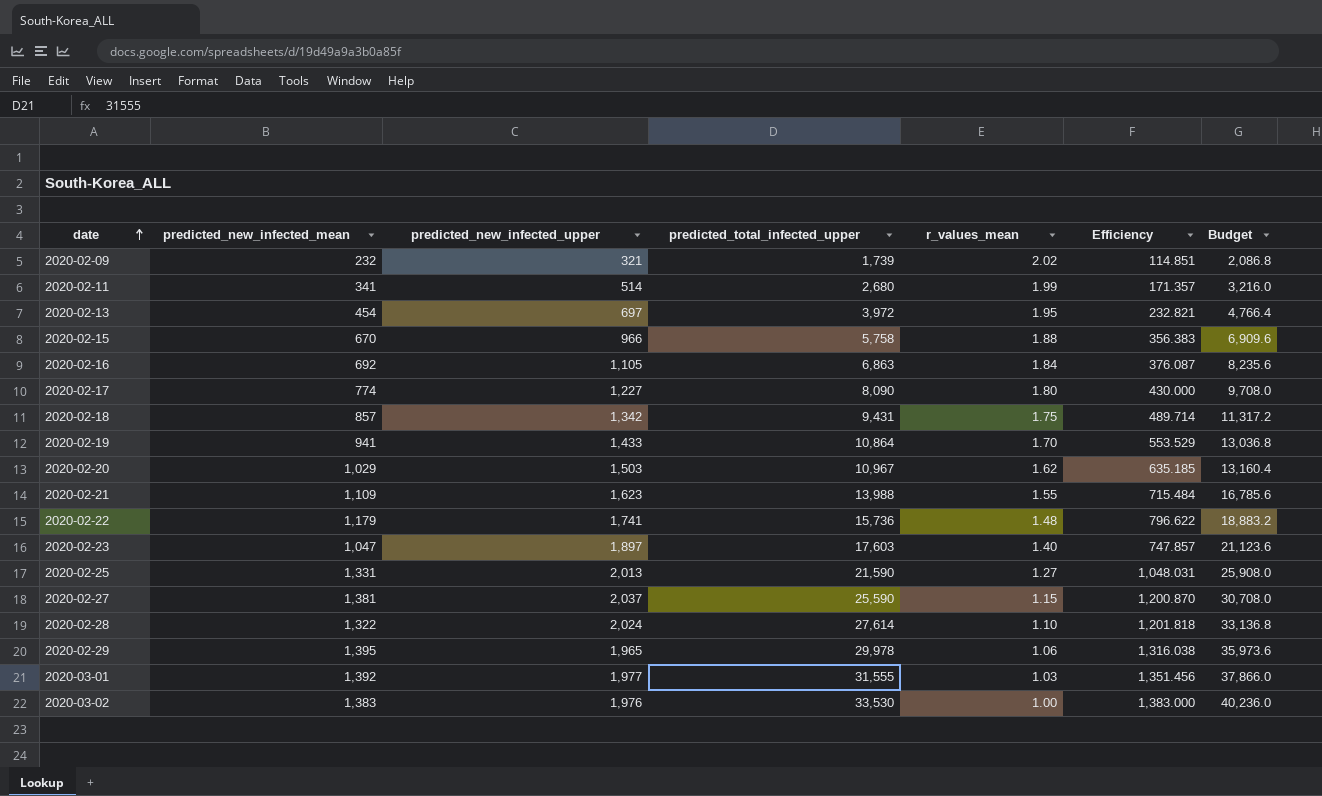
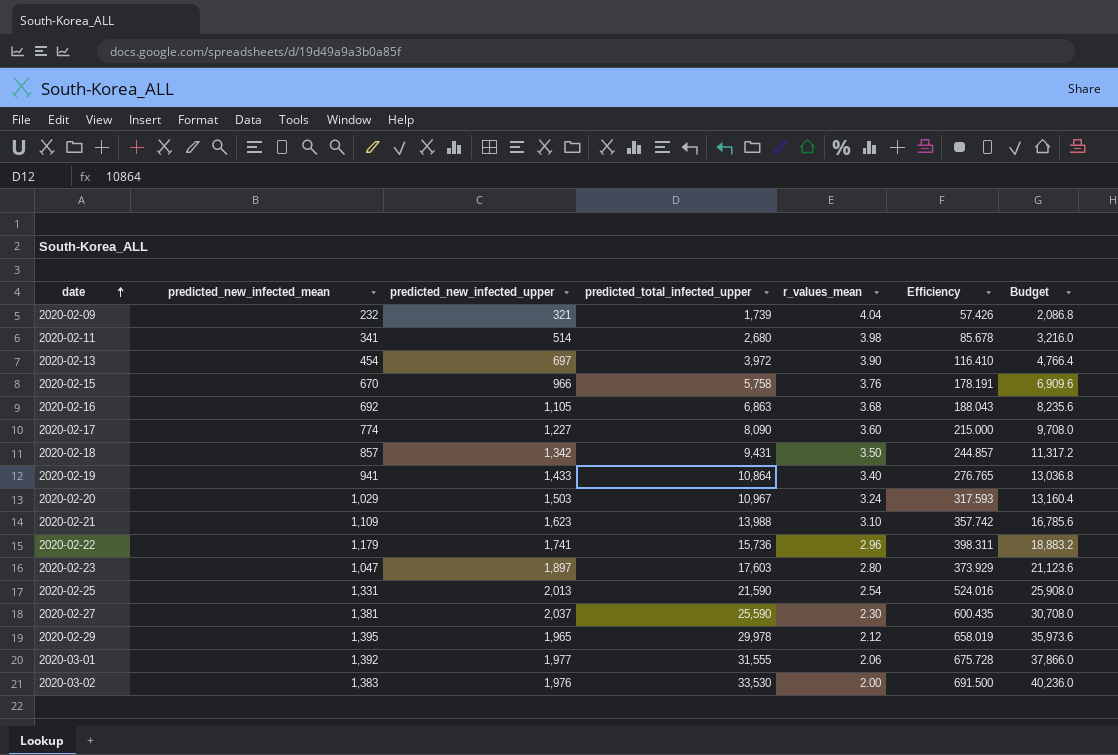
row 2020-02-28: 1,322 | 2,024 | 27,614 | 1.10 | 1,201.818 | 33,136.8 -> none
2020-02-09 | r_values_mean: 2.02 -> 4.04
2020-02-09 | Efficiency: 114.851 -> 57.426
2020-02-11 | r_values_mean: 1.99 -> 3.98
2020-02-11 | Efficiency: 171.357 -> 85.678
2020-02-13 | r_values_mean: 1.95 -> 3.90
2020-02-13 | Efficiency: 232.821 -> 116.410
2020-02-15 | r_values_mean: 1.88 -> 3.76
2020-02-15 | Efficiency: 356.383 -> 178.191
2020-02-16 | r_values_mean: 1.84 -> 3.68
2020-02-16 | Efficiency: 376.087 -> 188.043
2020-02-17 | r_values_mean: 1.80 -> 3.60
2020-02-17 | Efficiency: 430.000 -> 215.000
2020-02-18 | r_values_mean: 1.75 -> 3.50
2020-02-18 | Efficiency: 489.714 -> 244.857
2020-02-19 | r_values_mean: 1.70 -> 3.40
2020-02-19 | Efficiency: 553.529 -> 276.765
2020-02-20 | r_values_mean: 1.62 -> 3.24
2020-02-20 | Efficiency: 635.185 -> 317.593
2020-02-21 | r_values_mean: 1.55 -> 3.10
2020-02-21 | Efficiency: 715.484 -> 357.742
2020-02-22 | r_values_mean: 1.48 -> 2.96
2020-02-22 | Efficiency: 796.622 -> 398.311
2020-02-23 | r_values_mean: 1.40 -> 2.80
2020-02-23 | Efficiency: 747.857 -> 373.929
2020-02-25 | r_values_mean: 1.27 -> 2.54
2020-02-25 | Efficiency: 1,048.031 -> 524.016
2020-02-27 | r_values_mean: 1.15 -> 2.30
2020-02-27 | Efficiency: 1,200.870 -> 600.435
2020-02-29 | r_values_mean: 1.06 -> 2.12
2020-02-29 | Efficiency: 1,316.038 -> 658.019
2020-03-01 | r_values_mean: 1.03 -> 2.06
2020-03-01 | Efficiency: 1,351.456 -> 675.728
2020-03-02 | r_values_mean: 1.00 -> 2.00
2020-03-02 | Efficiency: 1,383.000 -> 691.500

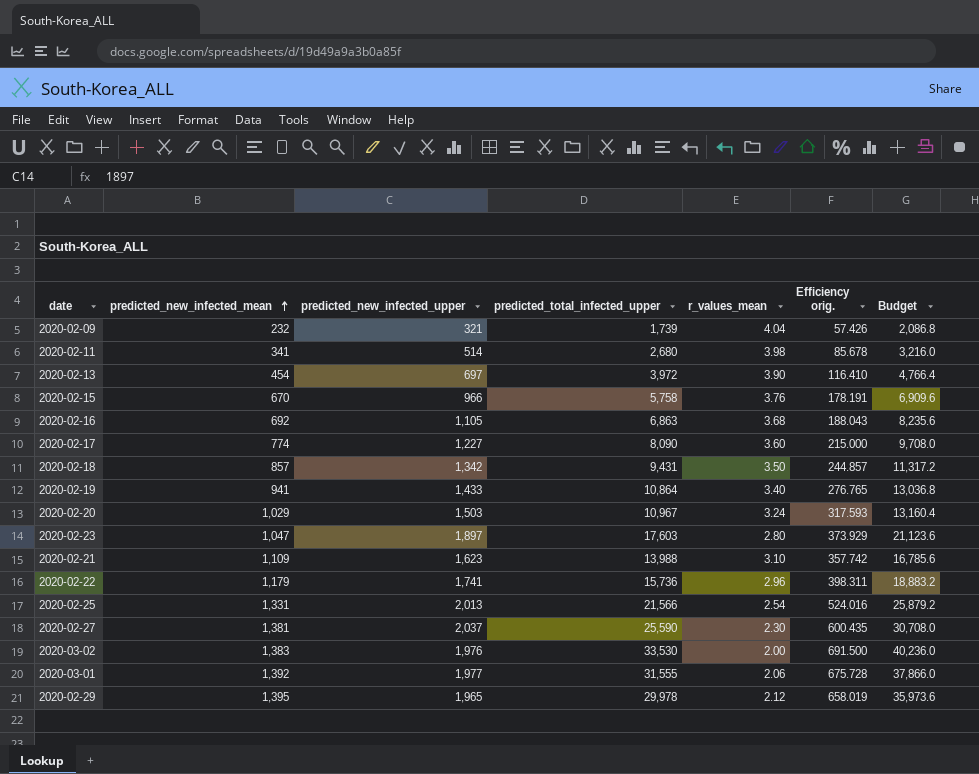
row order: date ascending -> predicted_new_infected_mean ascending
column name: Efficiency -> Efficiency orig.
2020-02-25 | predicted_total_infected_upper: 21,590 -> 21,566
2020-02-25 | Budget: 25,908.0 -> 25,879.2

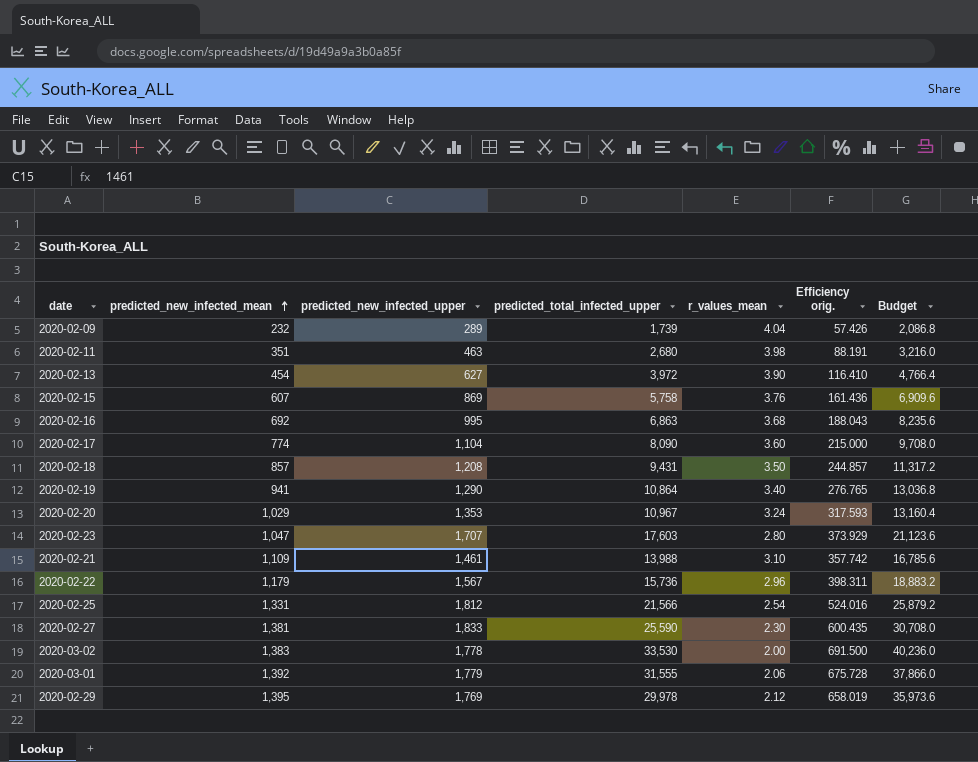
2020-02-09 | predicted_new_infected_upper: 321 -> 289
2020-02-11 | predicted_new_infected_mean: 341 -> 351
2020-02-11 | predicted_new_infected_upper: 514 -> 463
2020-02-11 | Efficiency orig.: 85.678 -> 88.191
2020-02-13 | predicted_new_infected_upper: 697 -> 627
2020-02-15 | predicted_new_infected_mean: 670 -> 607
2020-02-15 | predicted_new_infected_upper: 966 -> 869
2020-02-15 | Efficiency orig.: 178.191 -> 161.436
2020-02-16 | predicted_new_infected_upper: 1,105 -> 995
2020-02-17 | predicted_new_infected_upper: 1,227 -> 1,104
2020-02-18 | predicted_new_infected_upper: 1,342 -> 1,208
2020-02-19 | predicted_new_infected_upper: 1,433 -> 1,290
2020-02-20 | predicted_new_infected_upper: 1,503 -> 1,353
2020-02-23 | predicted_new_infected_upper: 1,897 -> 1,707
2020-02-21 | predicted_new_infected_upper: 1,623 -> 1,461
2020-02-22 | predicted_new_infected_upper: 1,741 -> 1,567
2020-02-25 | predicted_new_infected_upper: 2,013 -> 1,812
2020-02-27 | predicted_new_infected_upper: 2,037 -> 1,833
2020-03-02 | predicted_new_infected_upper: 1,976 -> 1,778
2020-03-01 | predicted_new_infected_upper: 1,977 -> 1,779
2020-02-29 | predicted_new_infected_upper: 1,965 -> 1,769

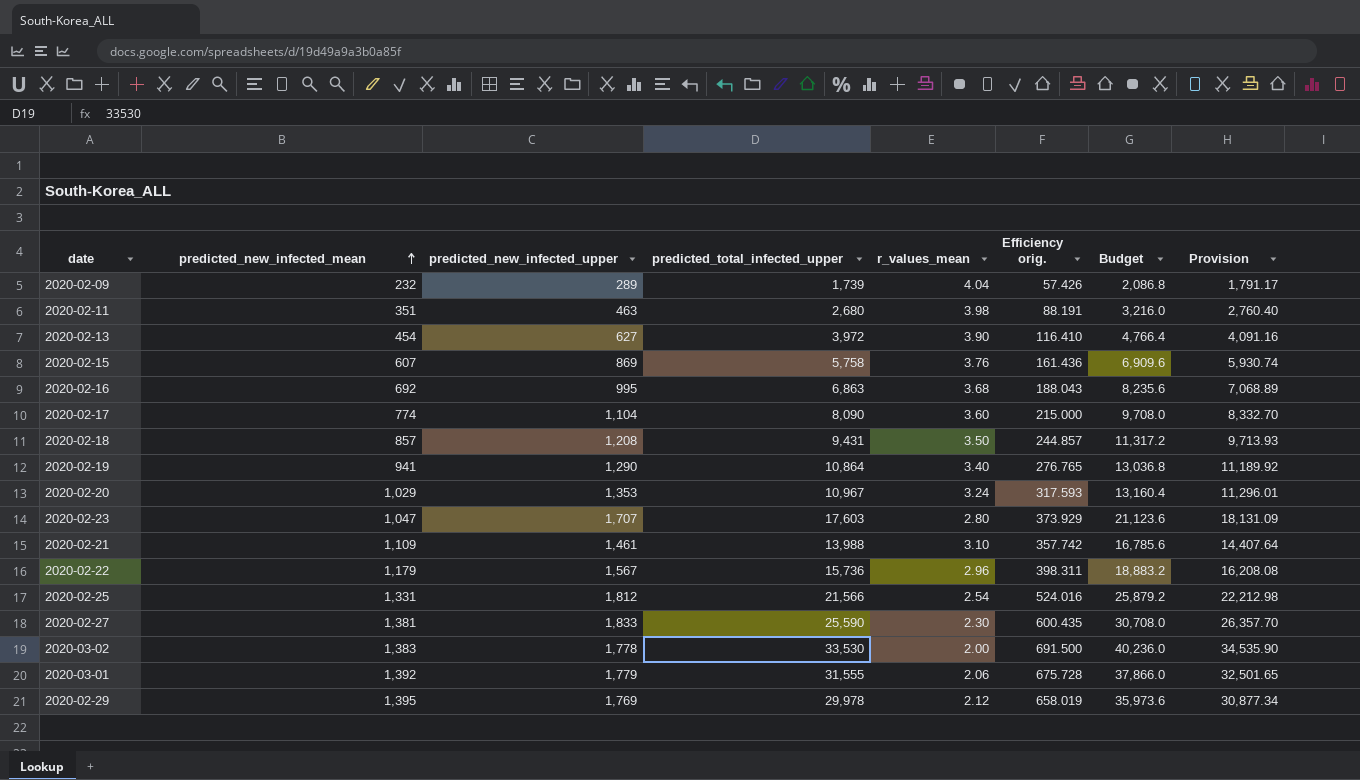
column Provision | formula: none -> [predicted_total_infected_upper] * 1.03

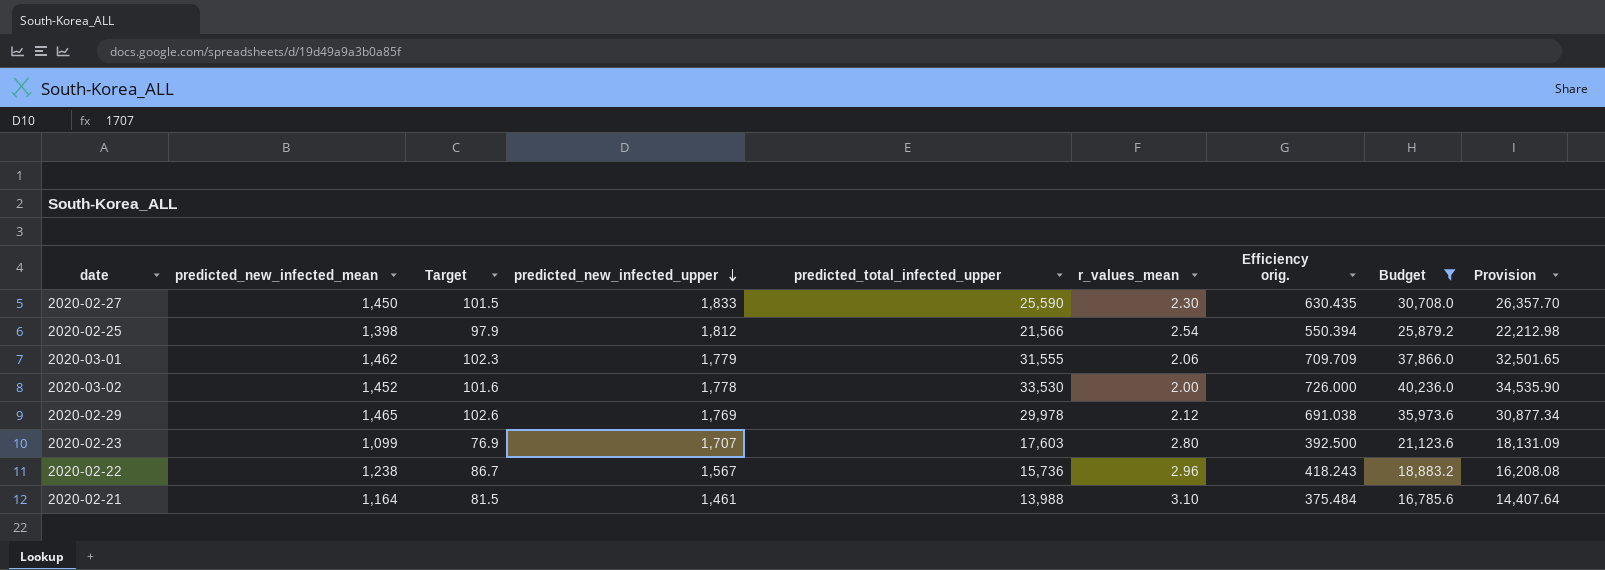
filter: none -> Budget >= 16,785.6
row order: predicted_new_infected_mean ascending -> predicted_new_infected_upper descending
column Target | formula: none -> [predicted_new_infected_mean] * 0.07
2020-02-27 | predicted_new_infected_mean: 1,381 -> 1,450
2020-02-27 | Efficiency orig.: 600.435 -> 630.435
2020-02-25 | predicted_new_infected_mean: 1,331 -> 1,398
2020-02-25 | Efficiency orig.: 524.016 -> 550.394
2020-03-01 | predicted_new_infected_mean: 1,392 -> 1,462
2020-03-01 | Efficiency orig.: 675.728 -> 709.709
2020-03-02 | predicted_new_infected_mean: 1,383 -> 1,452
2020-03-02 | Efficiency orig.: 691.500 -> 726.000
2020-02-29 | predicted_new_infected_mean: 1,395 -> 1,465
2020-02-29 | Efficiency orig.: 658.019 -> 691.038
2020-02-23 | predicted_new_infected_mean: 1,047 -> 1,099
2020-02-23 | Efficiency orig.: 373.929 -> 392.500
2020-02-22 | predicted_new_infected_mean: 1,179 -> 1,238
2020-02-22 | Efficiency orig.: 398.311 -> 418.243
2020-02-21 | predicted_new_infected_mean: 1,109 -> 1,164
2020-02-21 | Efficiency orig.: 357.742 -> 375.484

